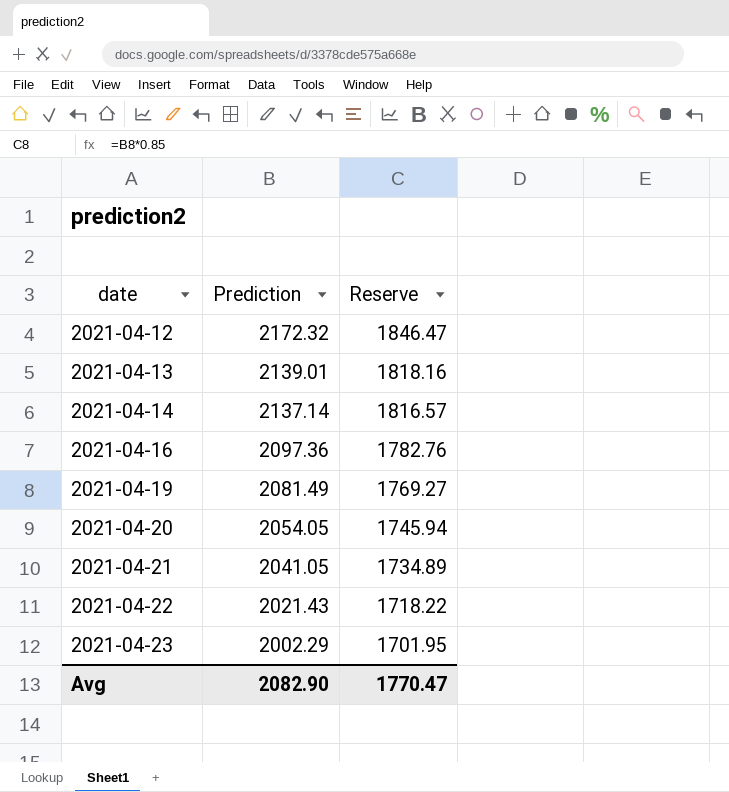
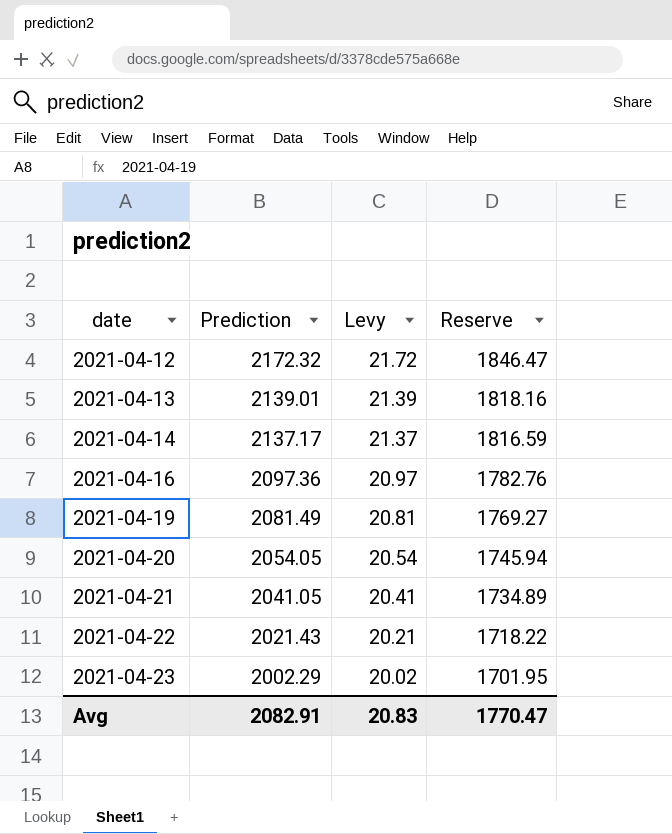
column Levy | formula: none -> [Prediction] * 0.01
2021-04-14 | Prediction: 2137.14 -> 2137.17
2021-04-14 | Reserve: 1816.57 -> 1816.59
Avg | Prediction: 2082.90 -> 2082.91

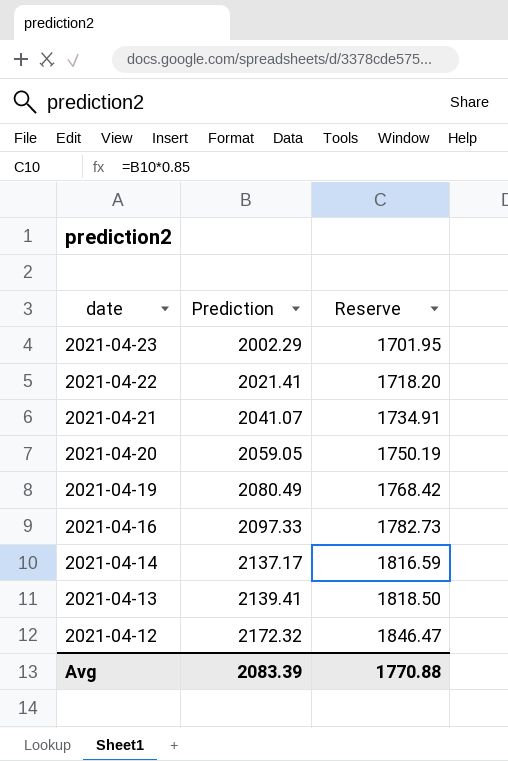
row order: date ascending -> date descending
column Levy | formula: [Prediction] * 0.01 -> none
2021-04-22 | Prediction: 2021.43 -> 2021.41
2021-04-22 | Reserve: 1718.22 -> 1718.20
2021-04-21 | Prediction: 2041.05 -> 2041.07
2021-04-21 | Reserve: 1734.89 -> 1734.91
2021-04-20 | Prediction: 2054.05 -> 2059.05
2021-04-20 | Reserve: 1745.94 -> 1750.19
2021-04-19 | Prediction: 2081.49 -> 2080.49
2021-04-19 | Reserve: 1769.27 -> 1768.42
2021-04-16 | Prediction: 2097.36 -> 2097.33
2021-04-16 | Reserve: 1782.76 -> 1782.73
2021-04-13 | Prediction: 2139.01 -> 2139.41
2021-04-13 | Reserve: 1818.16 -> 1818.50
Avg | Prediction: 2082.91 -> 2083.39
Avg | Reserve: 1770.47 -> 1770.88

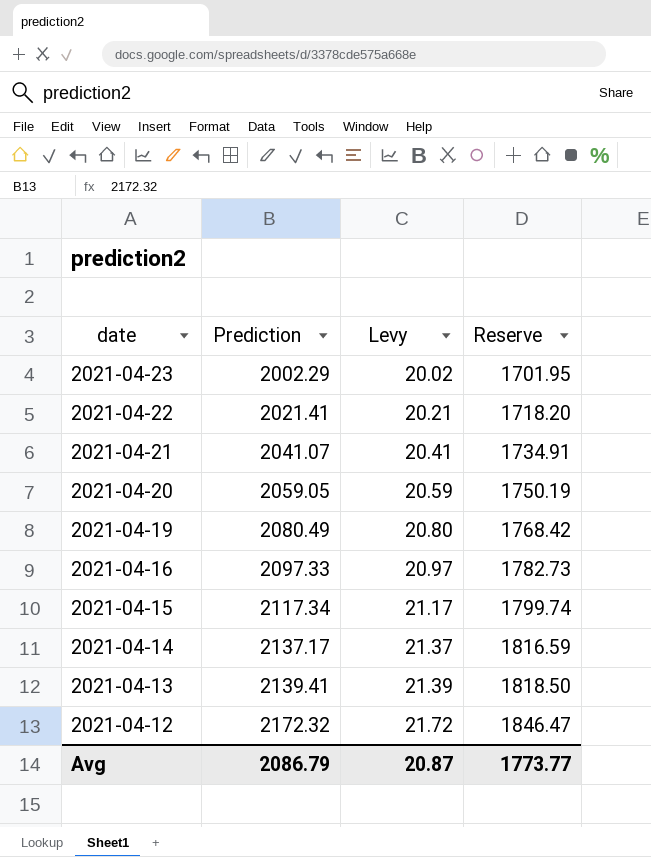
column Levy | formula: none -> [Prediction] * 0.01
row 2021-04-15: none -> 2117.34 | 21.17 | 1799.74
Avg | Prediction: 2083.39 -> 2086.79
Avg | Reserve: 1770.88 -> 1773.77

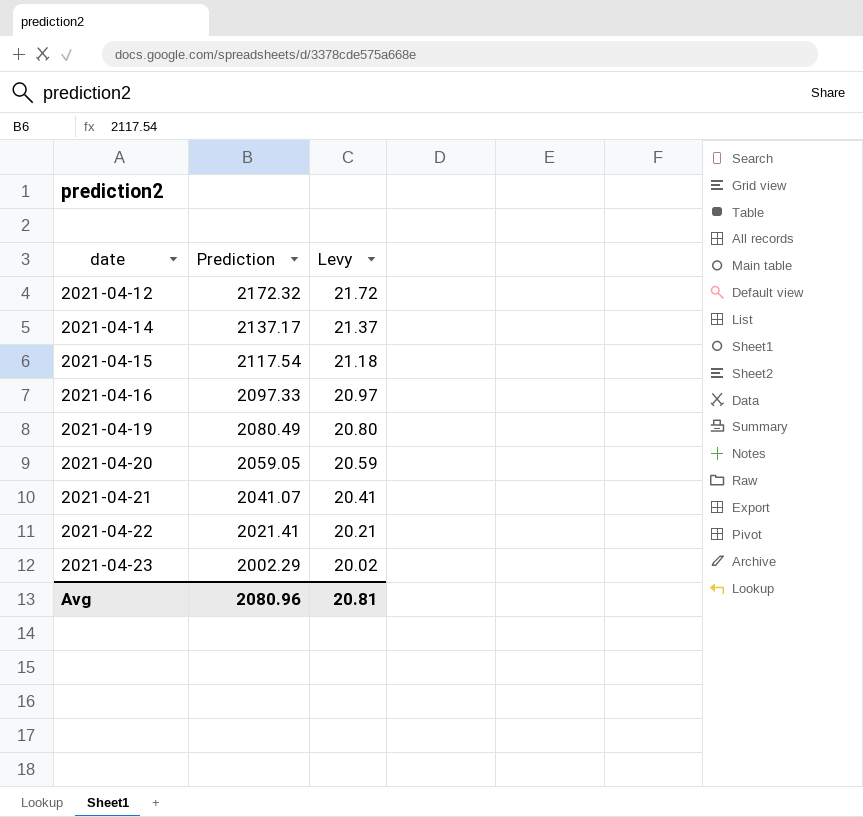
row order: date descending -> date ascending
column Reserve | formula: [Prediction] * 0.85 -> none
row 2021-04-13: 2139.41 | 21.39 | 1818.50 -> none
2021-04-15 | Prediction: 2117.34 -> 2117.54
2021-04-15 | Levy: 21.17 -> 21.18
Avg | Prediction: 2086.79 -> 2080.96
Avg | Levy: 20.87 -> 20.81

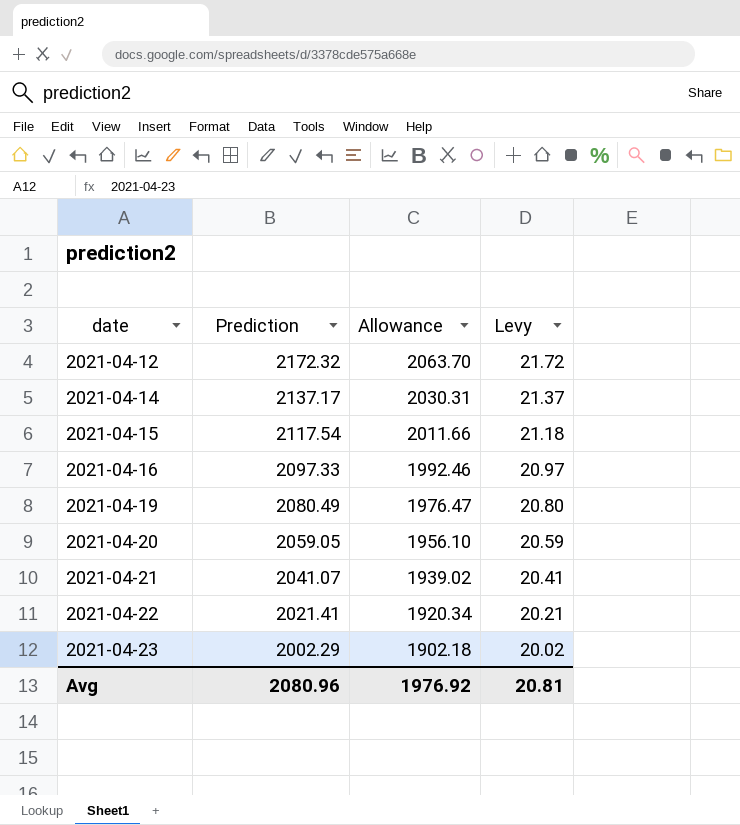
column Allowance | formula: none -> [Prediction] * 0.95

